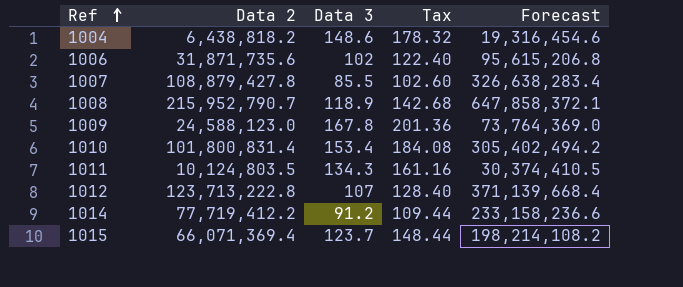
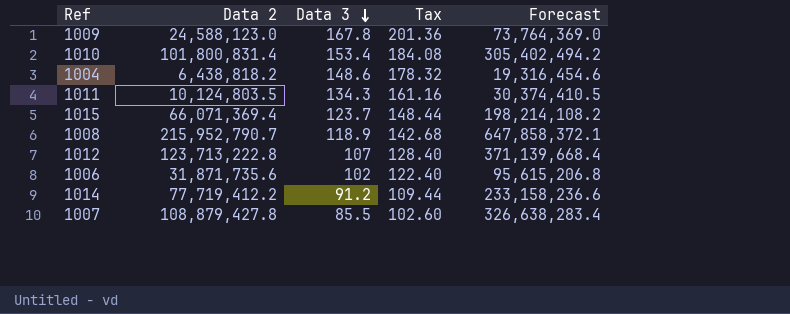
row order: Ref ascending -> Data 3 descending

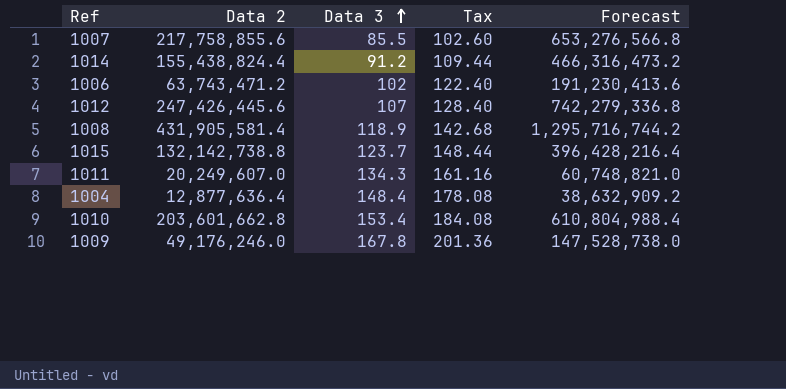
row order: Data 3 descending -> Data 3 ascending
1007 | Data 2: 108,879,427.8 -> 217,758,855.6
1007 | Forecast: 326,638,283.4 -> 653,276,566.8
1014 | Data 2: 77,719,412.2 -> 155,438,824.4
1014 | Forecast: 233,158,236.6 -> 466,316,473.2
1006 | Data 2: 31,871,735.6 -> 63,743,471.2
1006 | Forecast: 95,615,206.8 -> 191,230,413.6
1012 | Data 2: 123,713,222.8 -> 247,426,445.6
1012 | Forecast: 371,139,668.4 -> 742,279,336.8
1008 | Data 2: 215,952,790.7 -> 431,905,581.4
1008 | Forecast: 647,858,372.1 -> 1,295,716,744.2
1015 | Data 2: 66,071,369.4 -> 132,142,738.8
1015 | Forecast: 198,214,108.2 -> 396,428,216.4
1011 | Data 2: 10,124,803.5 -> 20,249,607.0
1011 | Forecast: 30,374,410.5 -> 60,748,821.0
1004 | Data 2: 6,438,818.2 -> 12,877,636.4
1004 | Data 3: 148.6 -> 148.4
1004 | Tax: 178.32 -> 178.08
1004 | Forecast: 19,316,454.6 -> 38,632,909.2
1010 | Data 2: 101,800,831.4 -> 203,601,662.8
1010 | Forecast: 305,402,494.2 -> 610,804,988.4
1009 | Data 2: 24,588,123.0 -> 49,176,246.0
1009 | Forecast: 73,764,369.0 -> 147,528,738.0

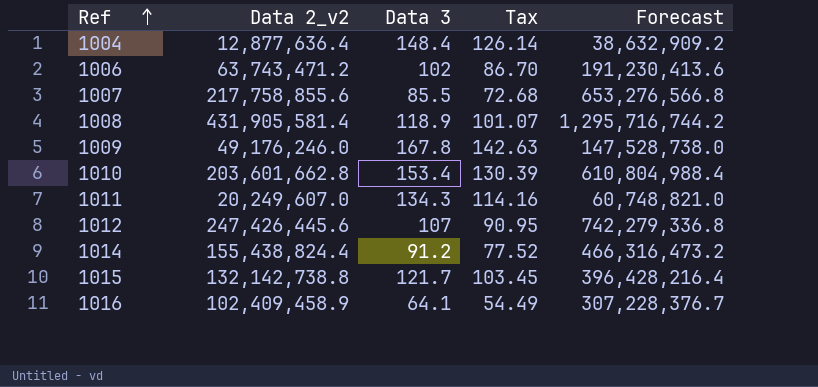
row order: Data 3 ascending -> Ref ascending
column name: Data 2 -> Data 2_v2
column Tax | formula: [Data 3] * 1.2 -> [Data 3] * 0.85
1015 | Data 3: 123.7 -> 121.7
row 1016: none -> 102,409,458.9 | 64.1 | 54.49 | 307,228,376.7

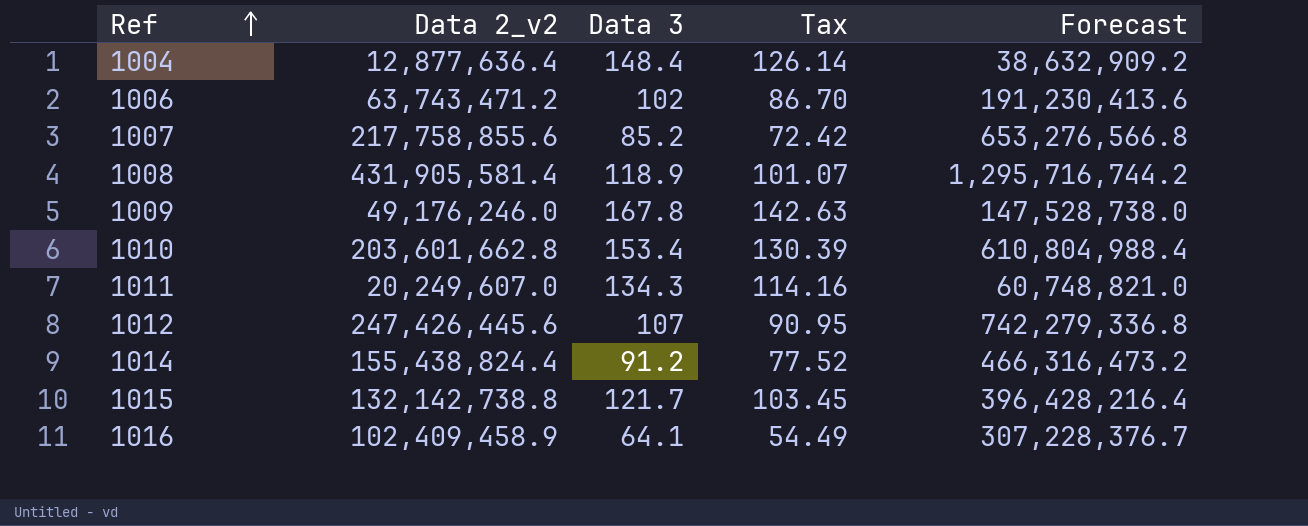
1007 | Data 3: 85.5 -> 85.2
1007 | Tax: 72.68 -> 72.42

